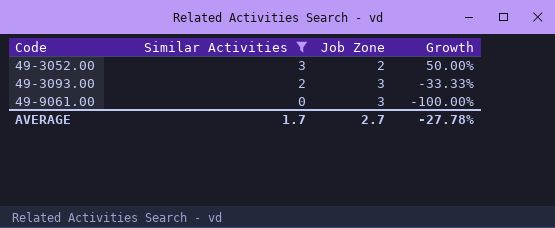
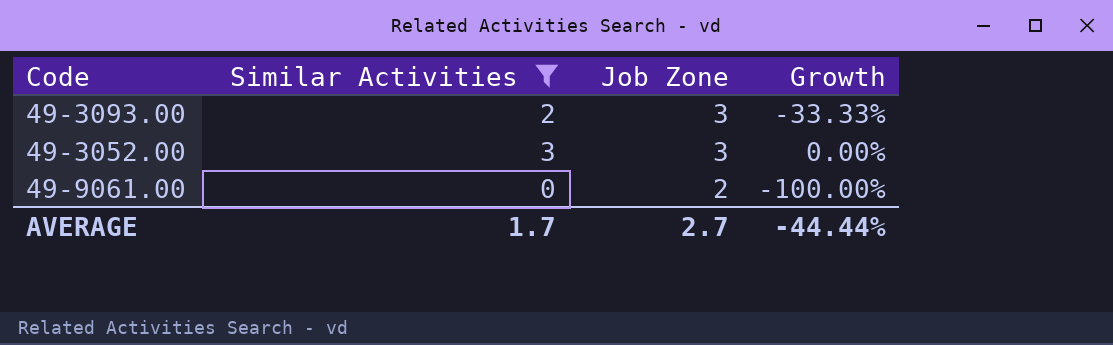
row order: Code ascending -> Job Zone descending
49-3052.00 | Job Zone: 2 -> 3
49-3052.00 | Growth: 50.00% -> 0.00%
49-9061.00 | Job Zone: 3 -> 2
AVERAGE | Growth: -27.78% -> -44.44%

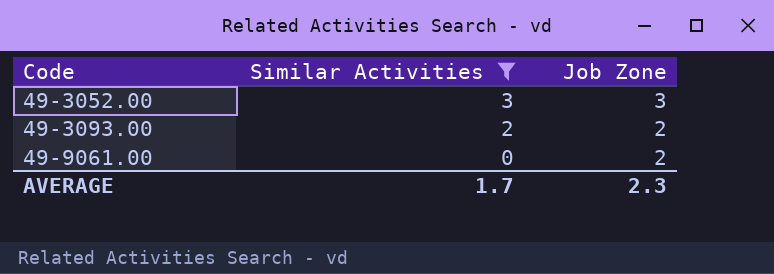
row order: Job Zone descending -> Code ascending
column Growth | formula: ([Similar Activities] - [Job Zone]) / [Job Zone] -> none
49-3093.00 | Job Zone: 3 -> 2
AVERAGE | Job Zone: 2.7 -> 2.3

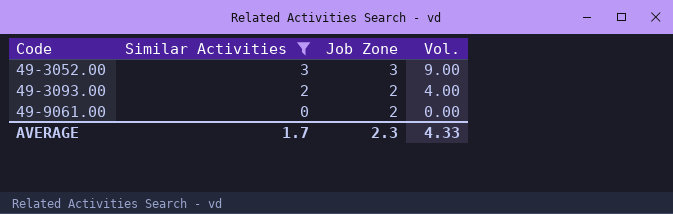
column Vol. | formula: none -> [Similar Activities] * [Job Zone]

